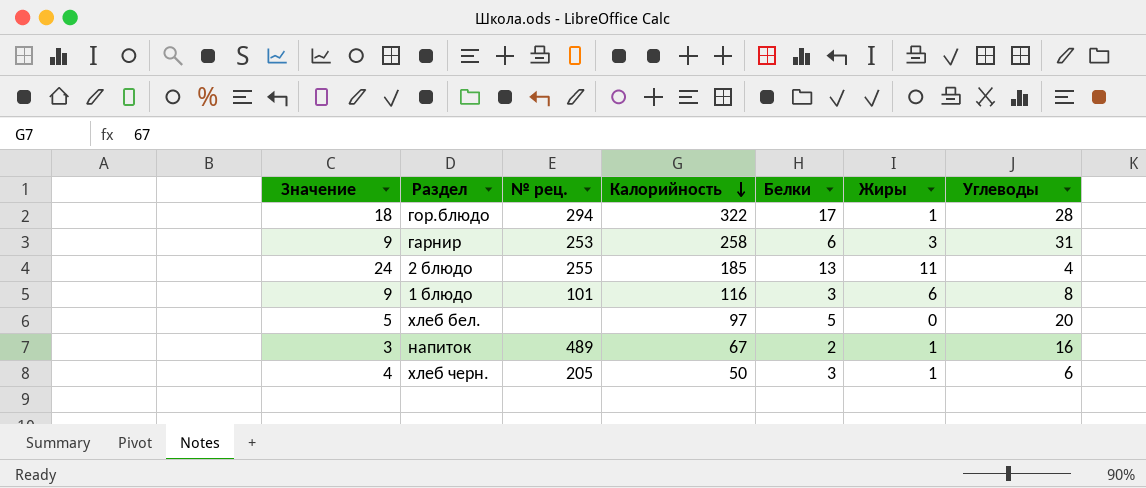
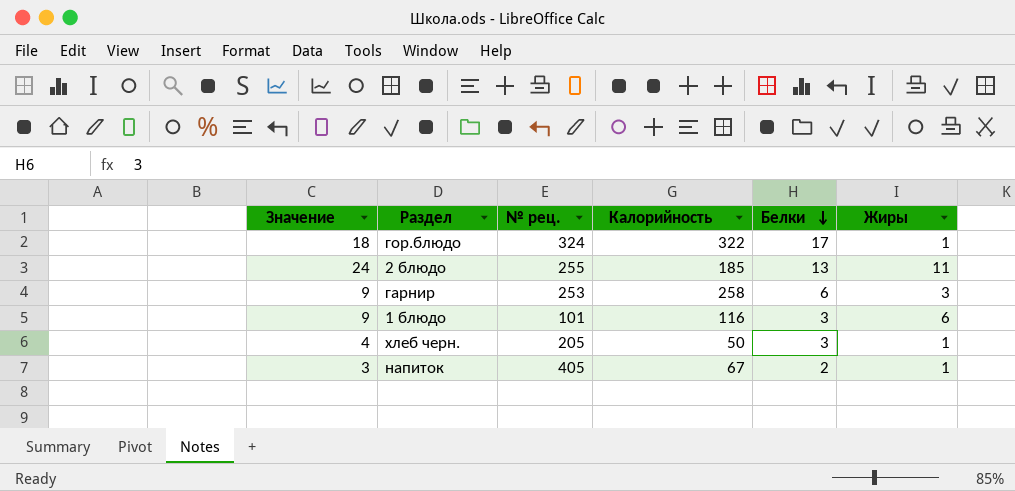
row order: Калорийность descending -> Белки descending
column Углеводы | position: 7 -> none
row хлеб бел.: 5 | none | 97 | 5 | 0 | 20 -> none
гор.блюдо | № рец.: 294 -> 324
напиток | № рец.: 489 -> 405

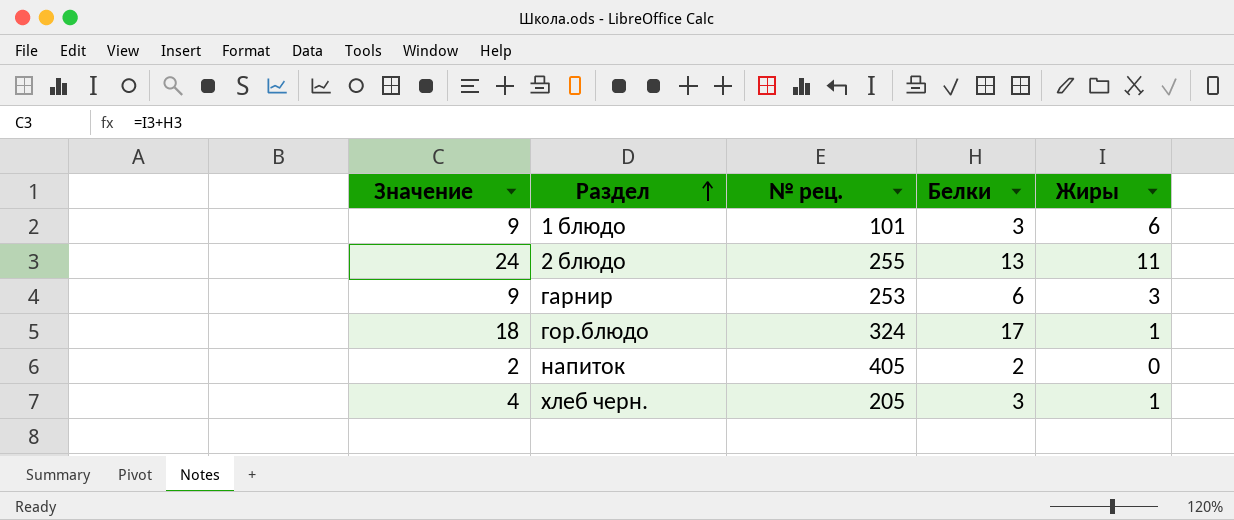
row order: Белки descending -> Раздел ascending
column Калорийность | position: 4 -> none
напиток | Значение: 3 -> 2
напиток | Жиры: 1 -> 0

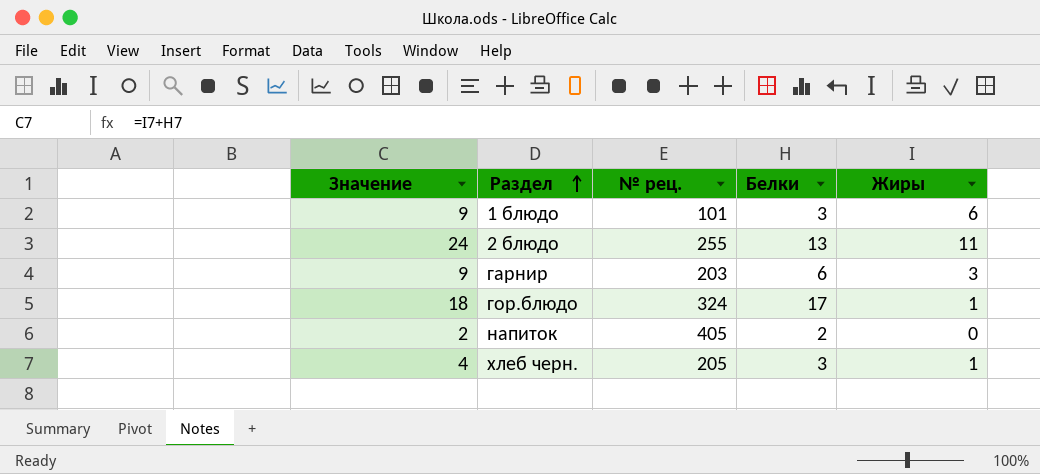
гарнир | № рец.: 253 -> 203

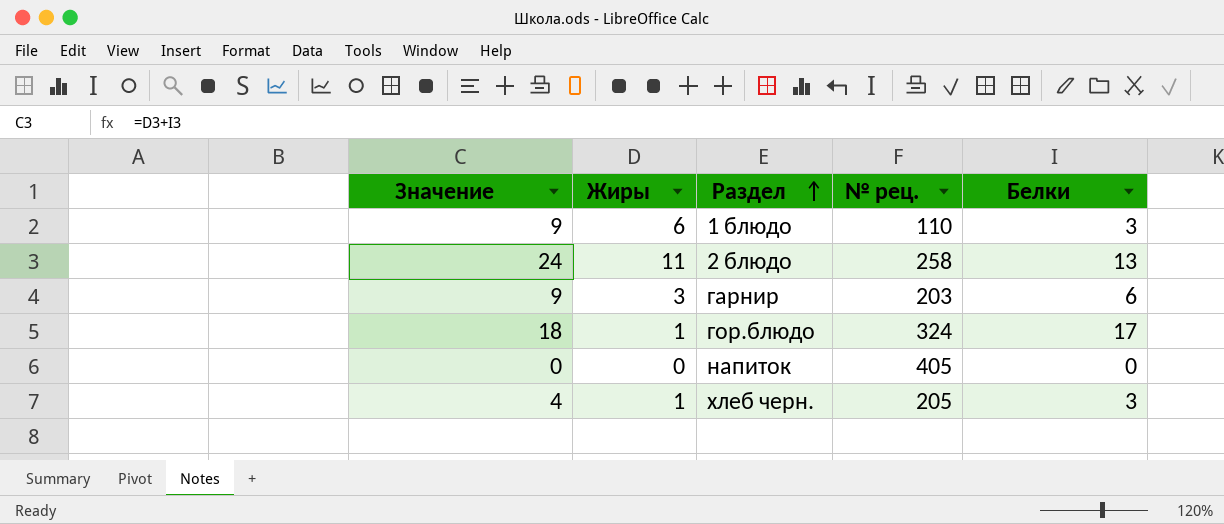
column Жиры | position: 5 -> 2
1 блюдо | № рец.: 101 -> 110
2 блюдо | № рец.: 255 -> 258
напиток | Значение: 2 -> 0
напиток | Белки: 2 -> 0

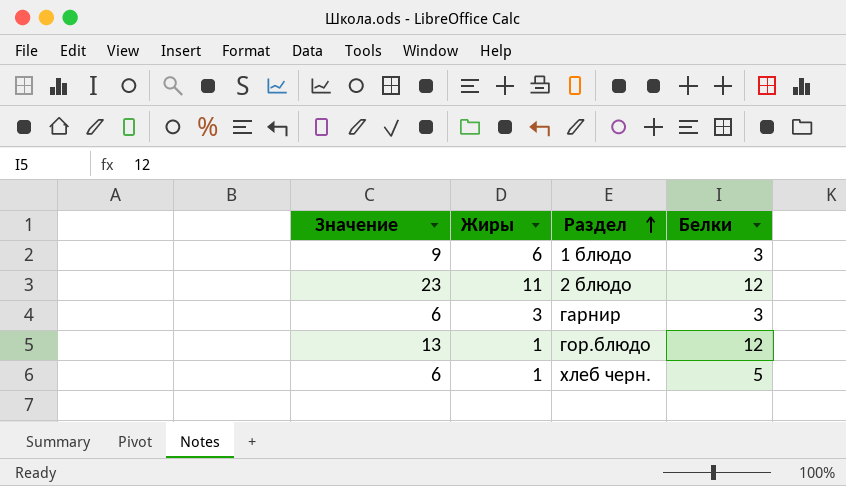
column № рец. | position: 4 -> none
row напиток: 0 | 0 | 405 | 0 -> none
2 блюдо | Значение: 24 -> 23
2 блюдо | Белки: 13 -> 12
гарнир | Значение: 9 -> 6
гарнир | Белки: 6 -> 3
гор.блюдо | Значение: 18 -> 13
гор.блюдо | Белки: 17 -> 12
хлеб черн. | Значение: 4 -> 6
хлеб черн. | Белки: 3 -> 5

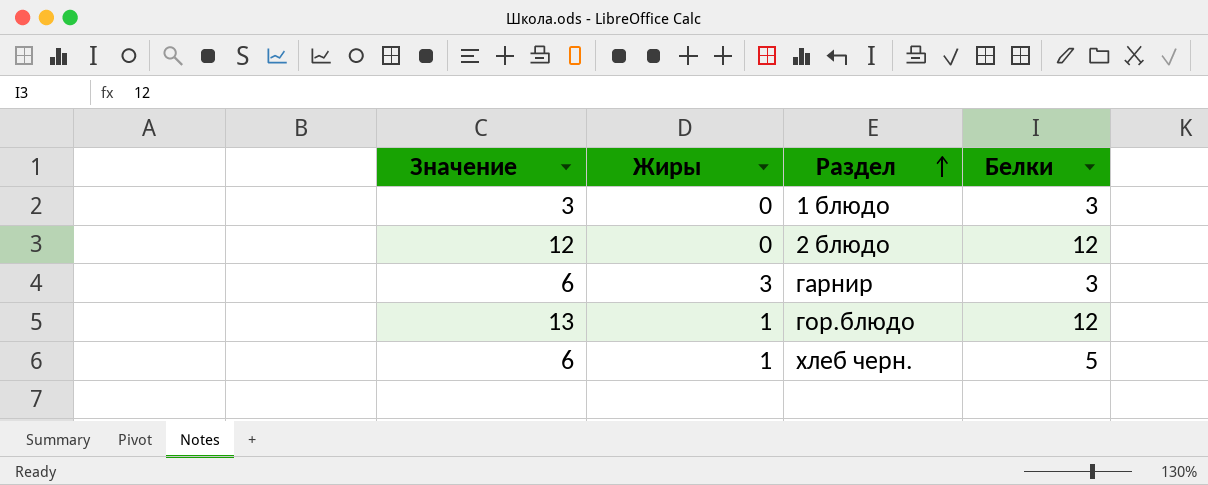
1 блюдо | Значение: 9 -> 3
1 блюдо | Жиры: 6 -> 0
2 блюдо | Значение: 23 -> 12
2 блюдо | Жиры: 11 -> 0

